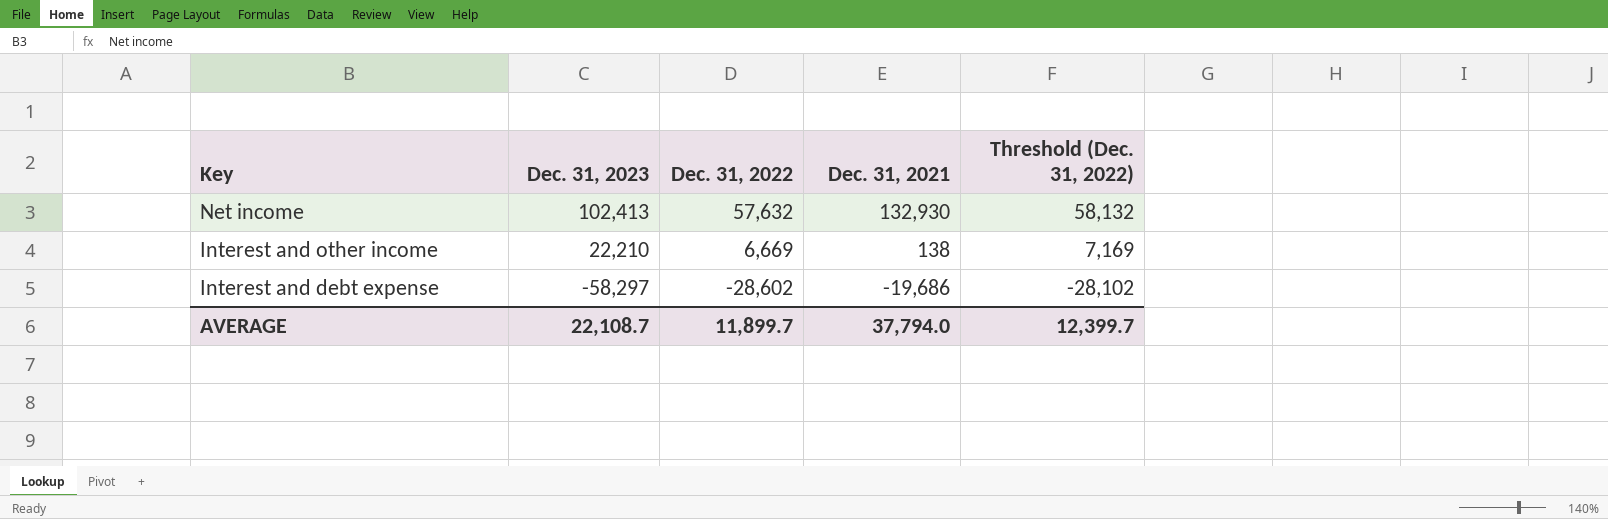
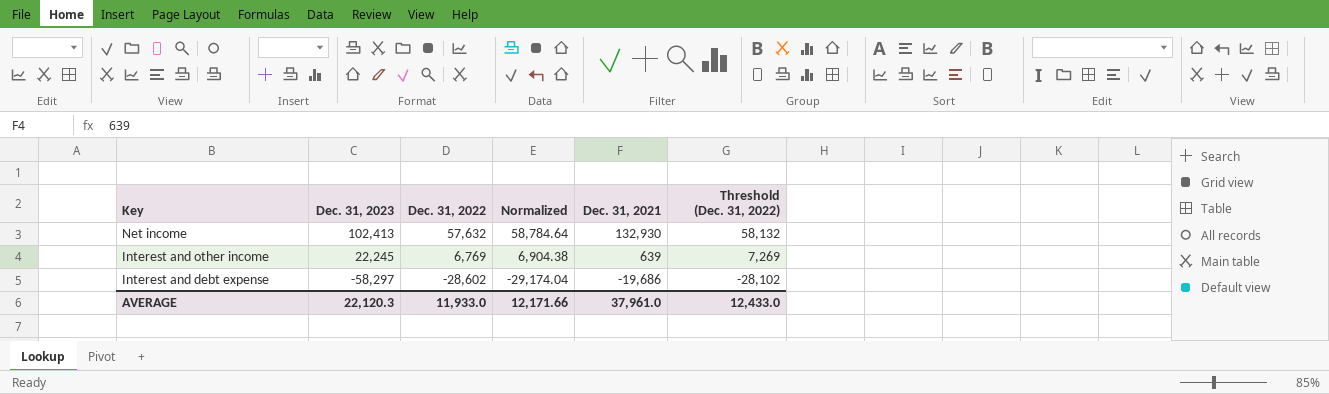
column Normalized | formula: none -> [Dec. 31, 2022] * 1.02
Interest and other income | Dec. 31, 2023: 22,210 -> 22,245
Interest and other income | Dec. 31, 2022: 6,669 -> 6,769
Interest and other income | Dec. 31, 2021: 138 -> 639
Interest and other income | Threshold (Dec. 31, 2022): 7,169 -> 7,269
AVERAGE | Dec. 31, 2023: 22,108.7 -> 22,120.3
AVERAGE | Dec. 31, 2022: 11,899.7 -> 11,933.0
AVERAGE | Dec. 31, 2021: 37,794.0 -> 37,961.0
AVERAGE | Threshold (Dec. 31, 2022): 12,399.7 -> 12,433.0

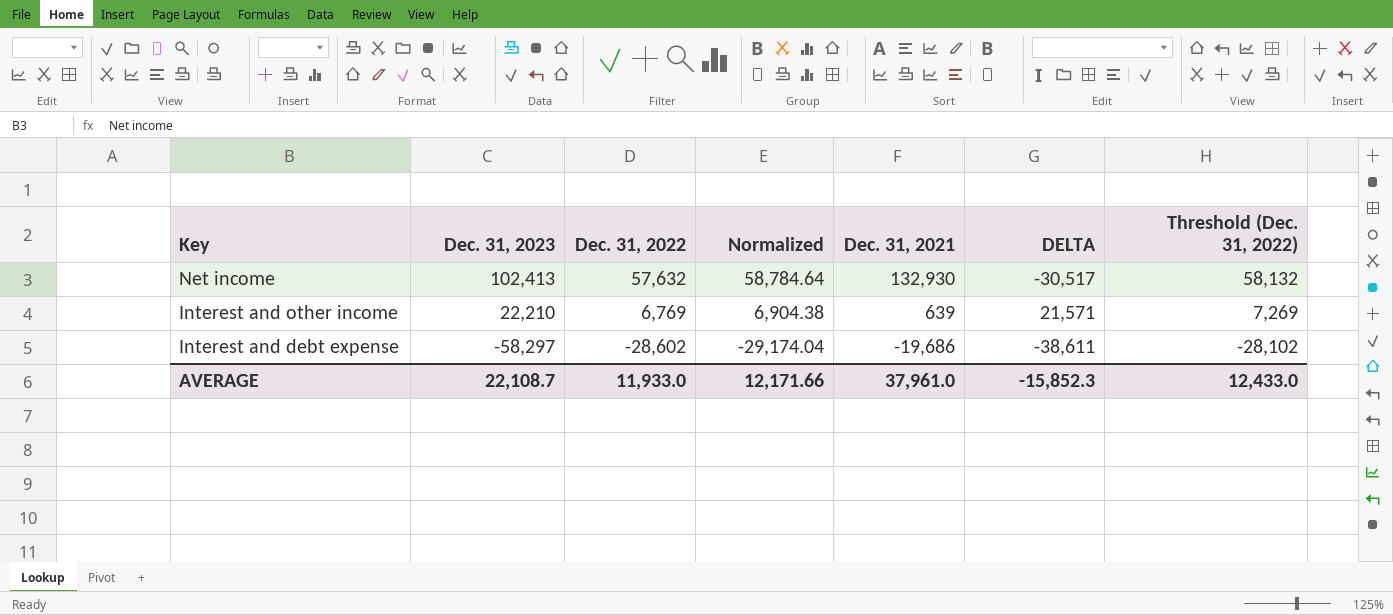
column DELTA | formula: none -> [Dec. 31, 2023] - [Dec. 31, 2021]
Interest and other income | Dec. 31, 2023: 22,245 -> 22,210
AVERAGE | Dec. 31, 2023: 22,120.3 -> 22,108.7

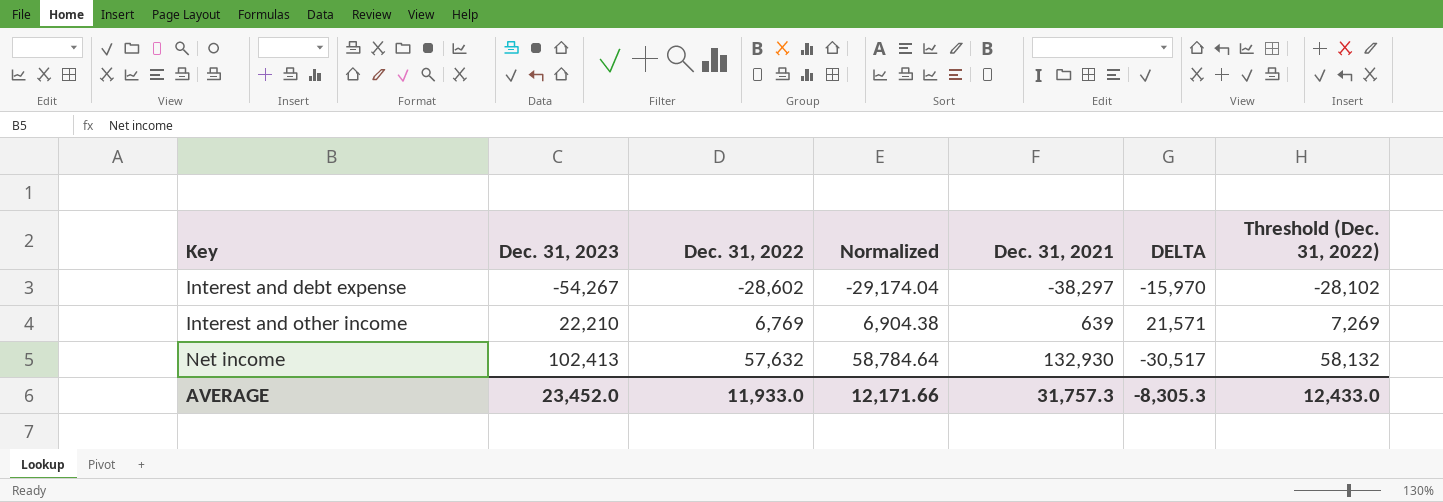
row order: Key descending -> Key ascending
Interest and debt expense | Dec. 31, 2023: -58,297 -> -54,267
Interest and debt expense | Dec. 31, 2021: -19,686 -> -38,297
Interest and debt expense | DELTA: -38,611 -> -15,970
AVERAGE | Dec. 31, 2023: 22,108.7 -> 23,452.0
AVERAGE | Dec. 31, 2021: 37,961.0 -> 31,757.3
AVERAGE | DELTA: -15,852.3 -> -8,305.3

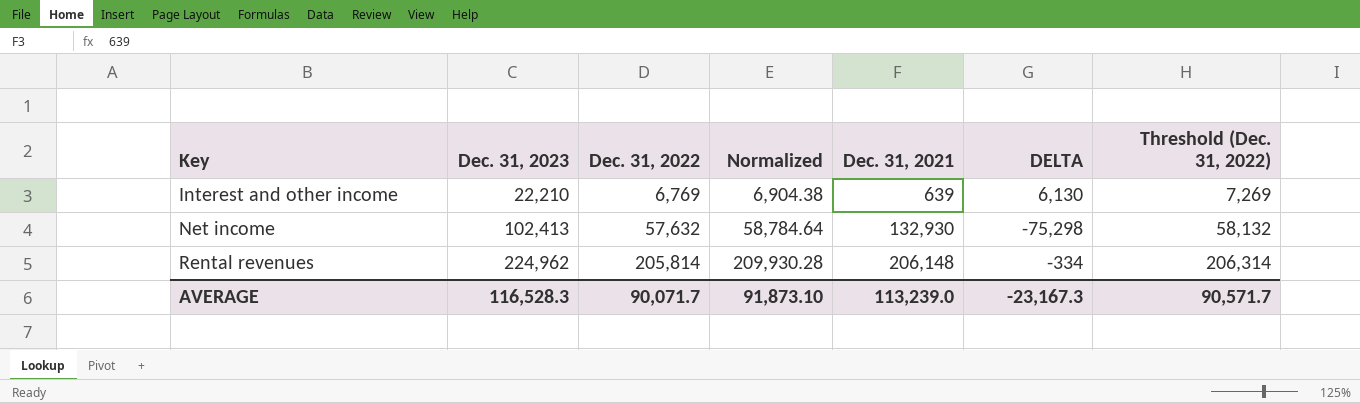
column DELTA | formula: [Dec. 31, 2023] - [Dec. 31, 2021] -> [Dec. 31, 2022] - [Dec. 31, 2021]
row Interest and debt expense: -54,267 | -28,602 | -29,174.04 | -38,297 | -15,970 | -28,102 -> none
row Rental revenues: none -> 224,962 | 205,814 | 209,930.28 | 206,148 | -334 | 206,314
AVERAGE | Dec. 31, 2023: 23,452.0 -> 116,528.3
AVERAGE | Dec. 31, 2022: 11,933.0 -> 90,071.7
AVERAGE | Normalized: 12,171.66 -> 91,873.10
AVERAGE | Dec. 31, 2021: 31,757.3 -> 113,239.0
AVERAGE | DELTA: -8,305.3 -> -23,167.3
AVERAGE | Threshold (Dec. 31, 2022): 12,433.0 -> 90,571.7

